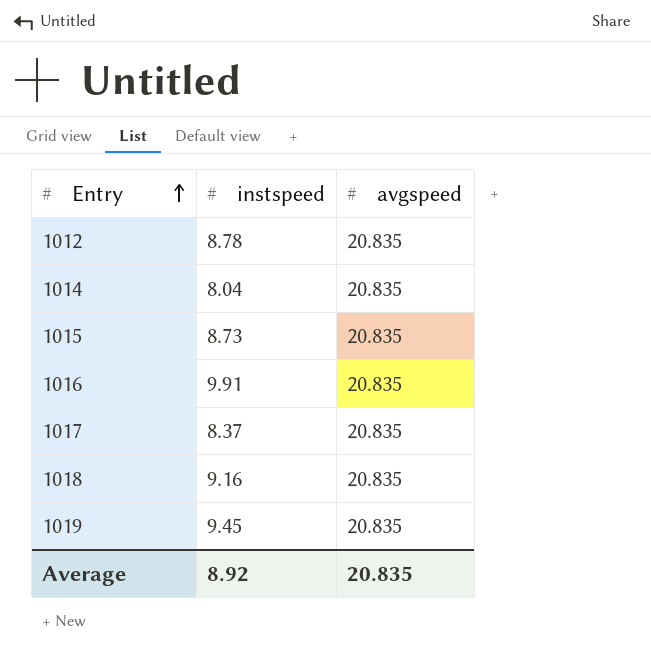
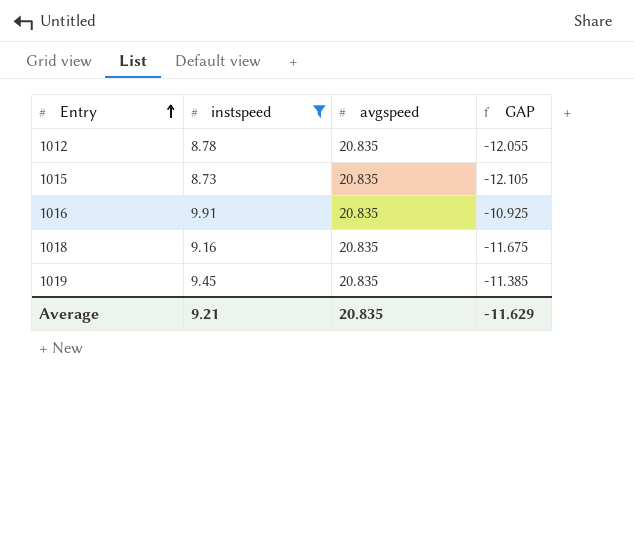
filter: none -> instspeed >= 8.73
column GAP | formula: none -> [instspeed] - [avgspeed]
Average | instspeed: 8.92 -> 9.21

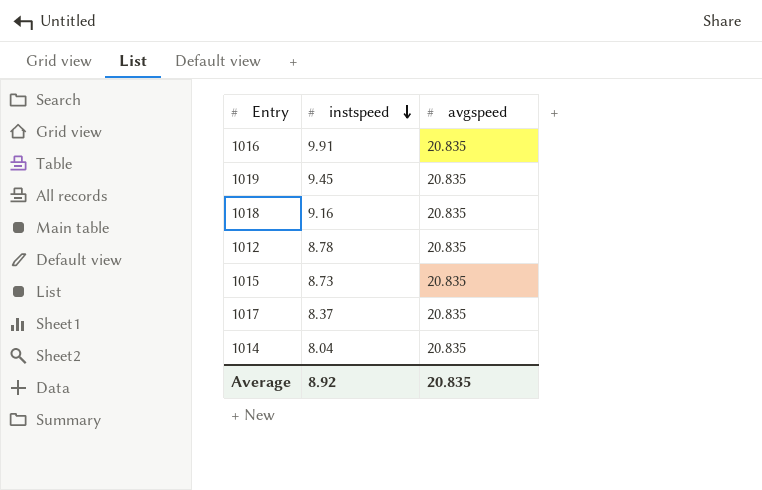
filter: instspeed >= 8.73 -> none
row order: Entry ascending -> instspeed descending
column GAP | formula: [instspeed] - [avgspeed] -> none
Average | instspeed: 9.21 -> 8.92

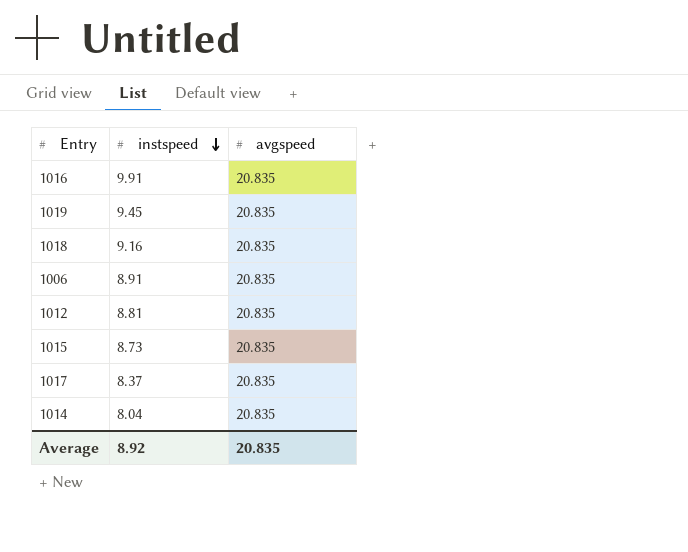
row 1006: none -> 8.91 | 20.835
1012 | instspeed: 8.78 -> 8.81

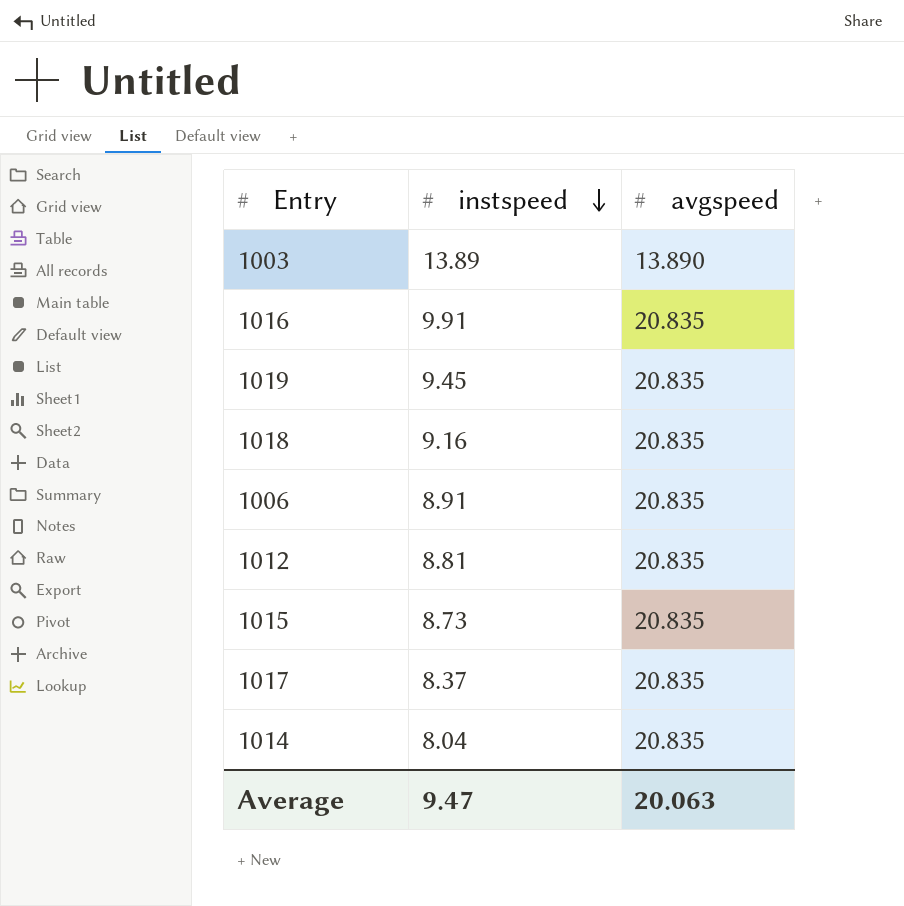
row 1003: none -> 13.89 | 13.890
Average | instspeed: 8.92 -> 9.47
Average | avgspeed: 20.835 -> 20.063

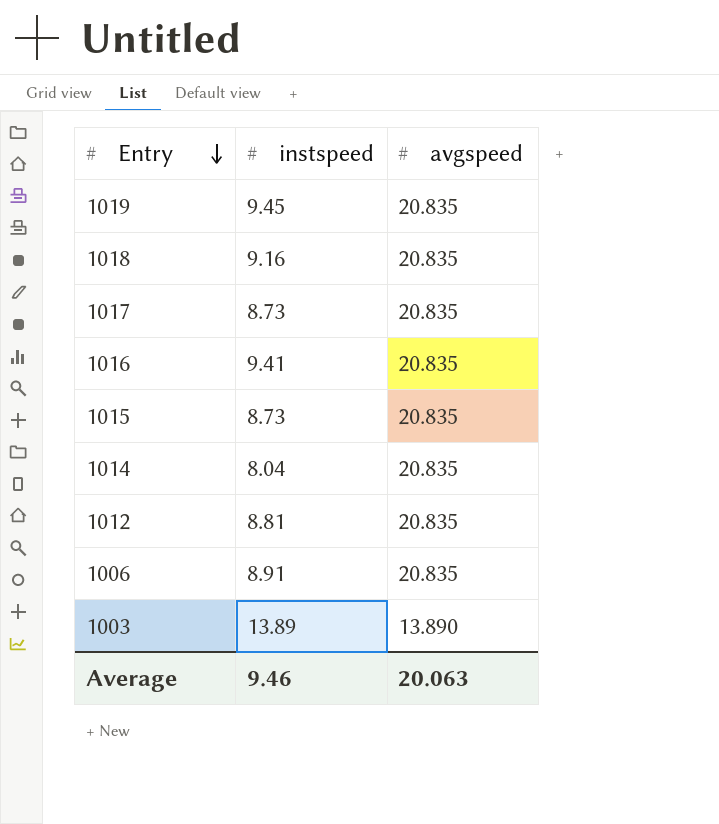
row order: instspeed descending -> Entry descending
1017 | instspeed: 8.37 -> 8.73
1016 | instspeed: 9.91 -> 9.41
Average | instspeed: 9.47 -> 9.46

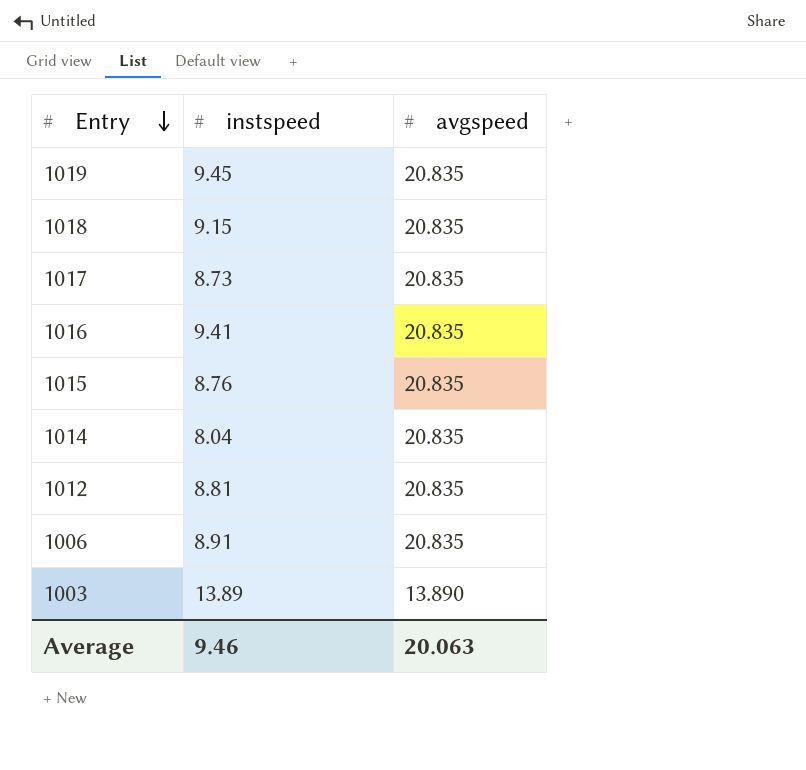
1018 | instspeed: 9.16 -> 9.15
1015 | instspeed: 8.73 -> 8.76

